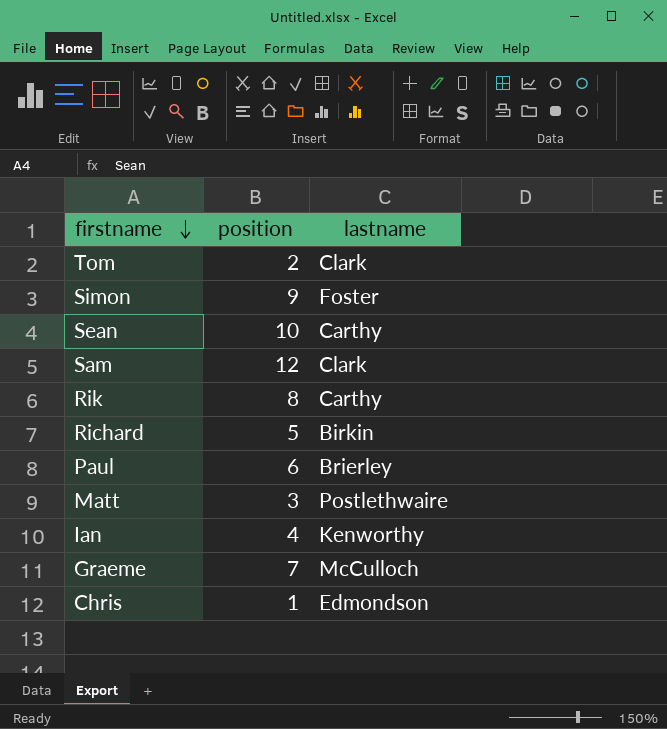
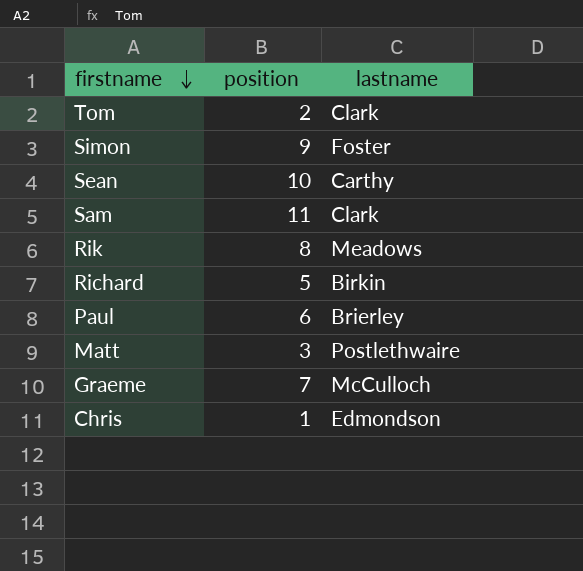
row Ian: 4 | Kenworthy -> none
Sam | position: 12 -> 11
Rik | lastname: Carthy -> Meadows

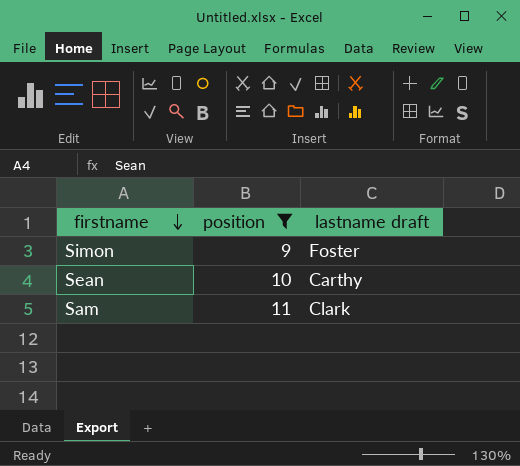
filter: none -> position >= 9
column name: lastname -> lastname draft

